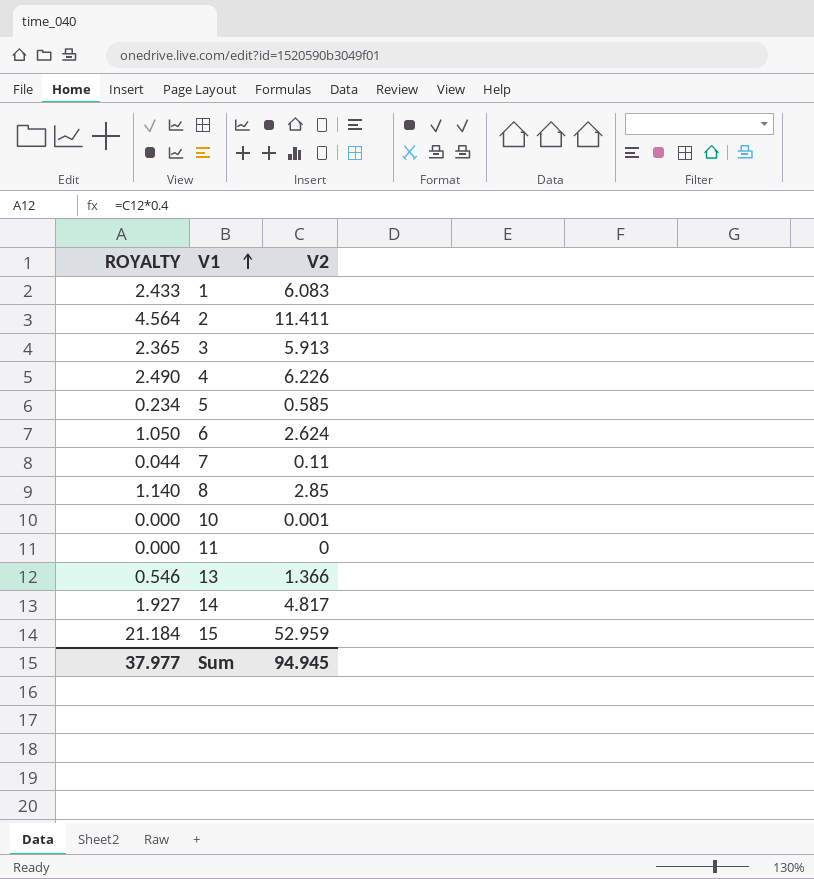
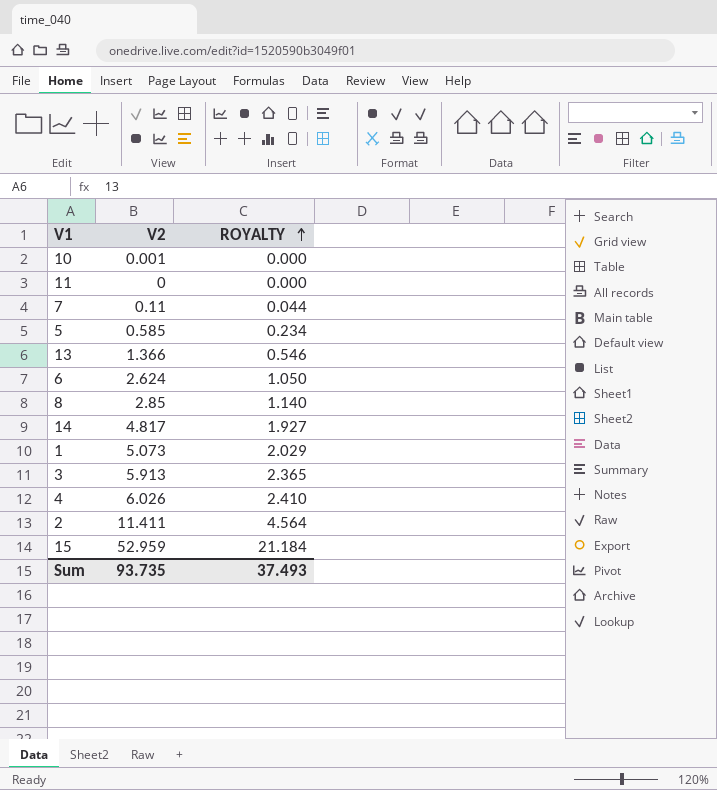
row order: V1 ascending -> ROYALTY ascending
column ROYALTY | position: 1 -> 3
1 | V2: 6.083 -> 5.073
1 | ROYALTY: 2.433 -> 2.029
4 | V2: 6.226 -> 6.026
4 | ROYALTY: 2.490 -> 2.410
Sum | V2: 94.945 -> 93.735
Sum | ROYALTY: 37.977 -> 37.493

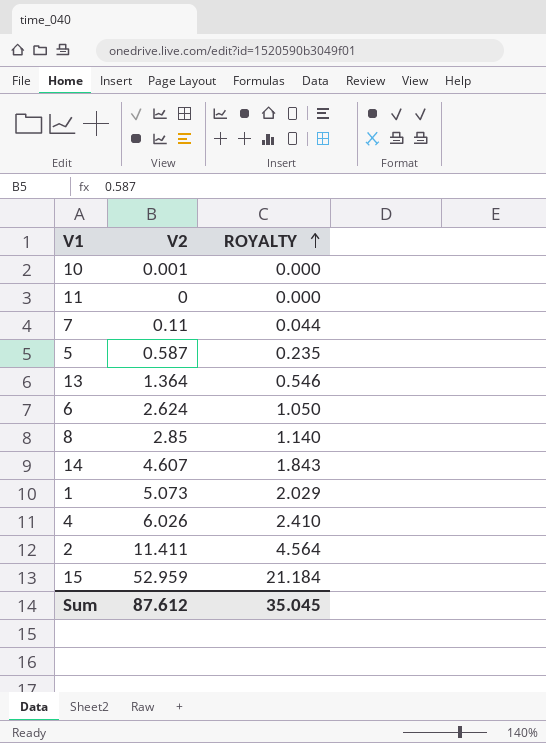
row 3: 5.913 | 2.365 -> none
5 | V2: 0.585 -> 0.587
5 | ROYALTY: 0.234 -> 0.235
13 | V2: 1.366 -> 1.364
14 | V2: 4.817 -> 4.607
14 | ROYALTY: 1.927 -> 1.843
Sum | V2: 93.735 -> 87.612
Sum | ROYALTY: 37.493 -> 35.045

